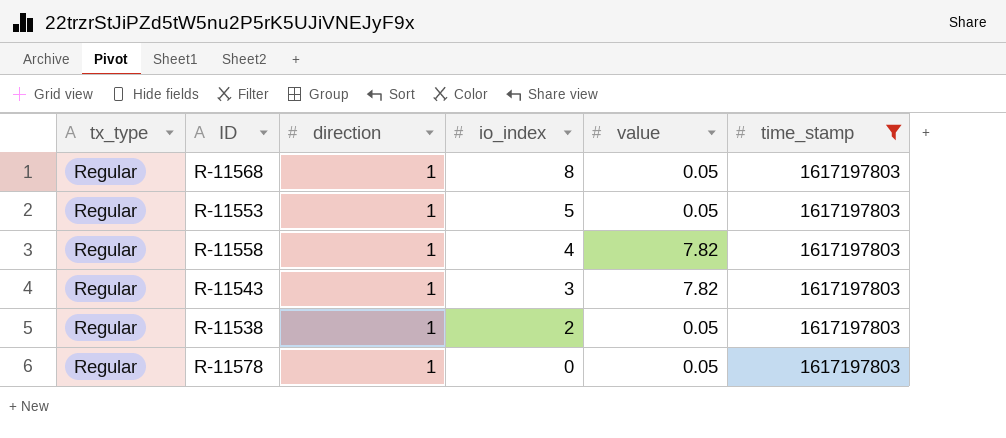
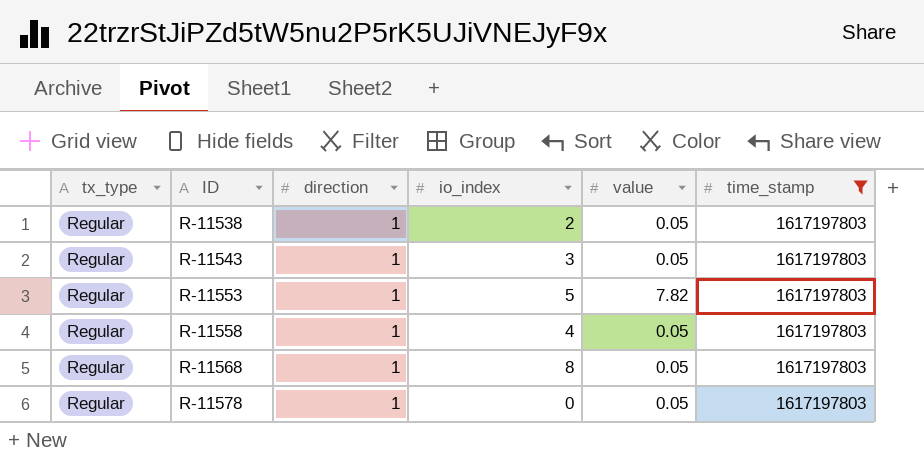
row order: io_index descending -> ID ascending
R-11543 | value: 7.82 -> 0.05
R-11553 | value: 0.05 -> 7.82
R-11558 | value: 7.82 -> 0.05

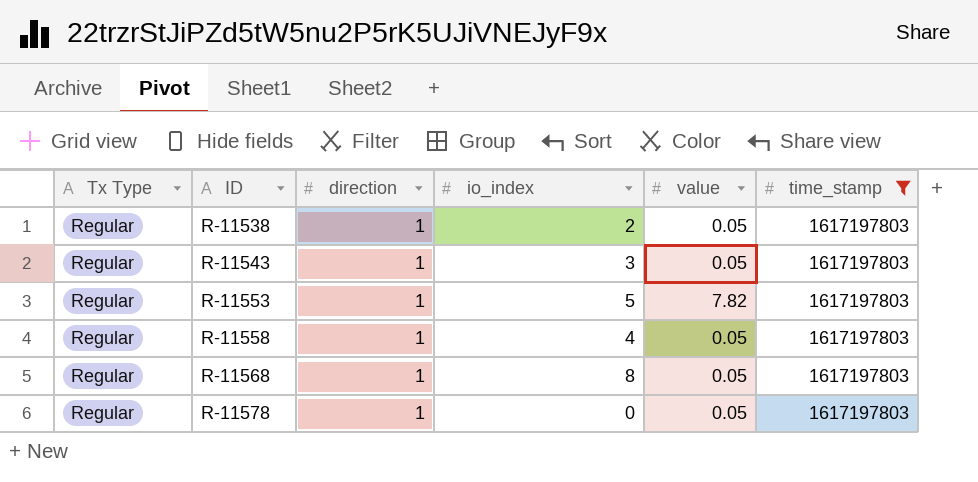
column name: tx_type -> Tx Type

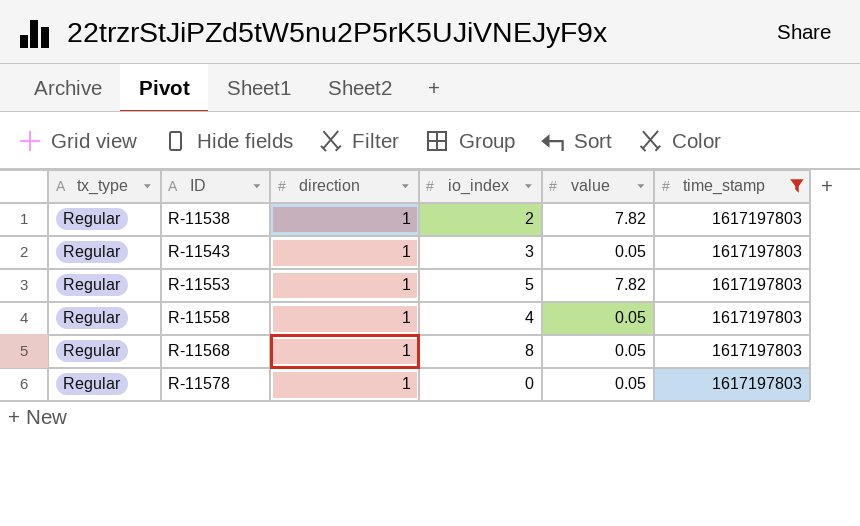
column name: Tx Type -> tx_type
R-11538 | value: 0.05 -> 7.82

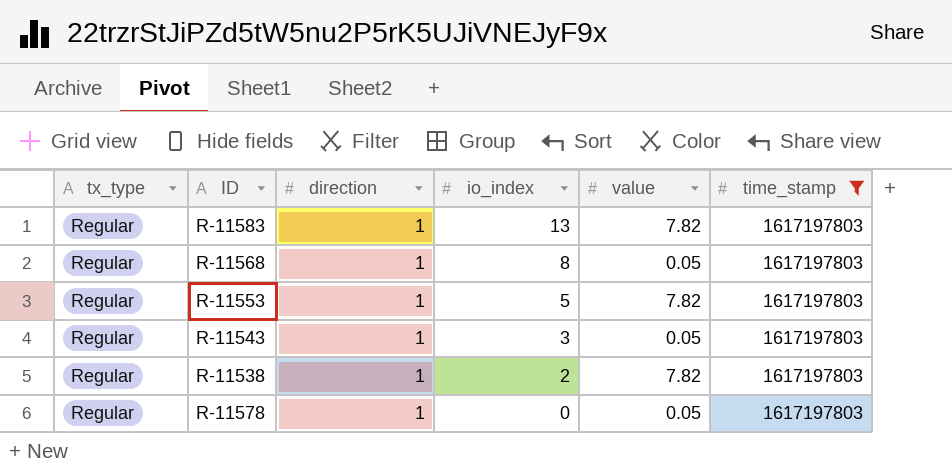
row order: ID ascending -> io_index descending
row R-11558: Regular | 1 | 4 | 0.05 | 1617197803 -> none
row R-11583: none -> Regular | 1 | 13 | 7.82 | 1617197803

